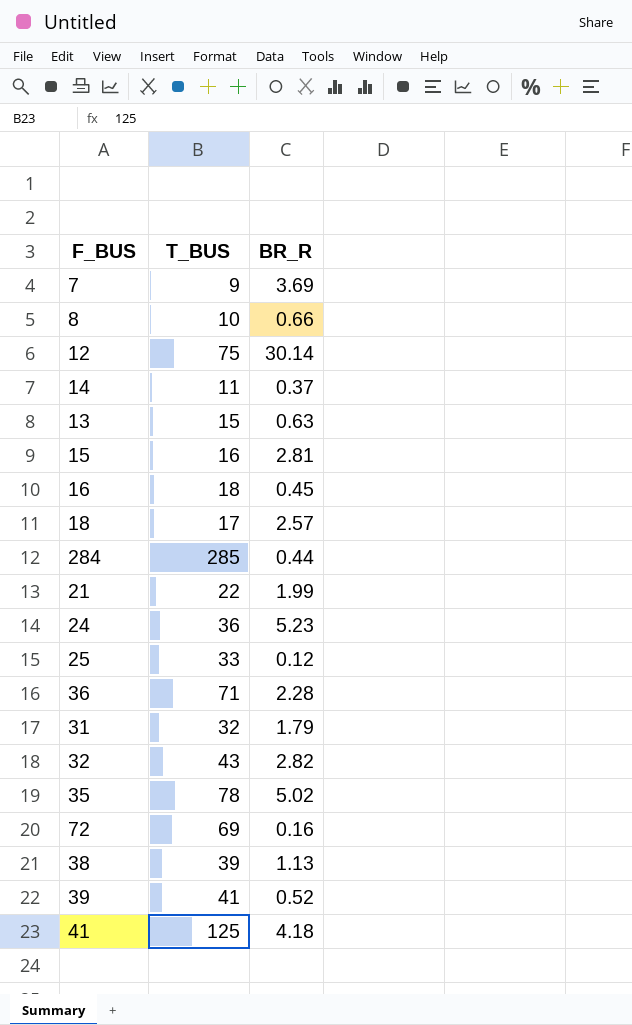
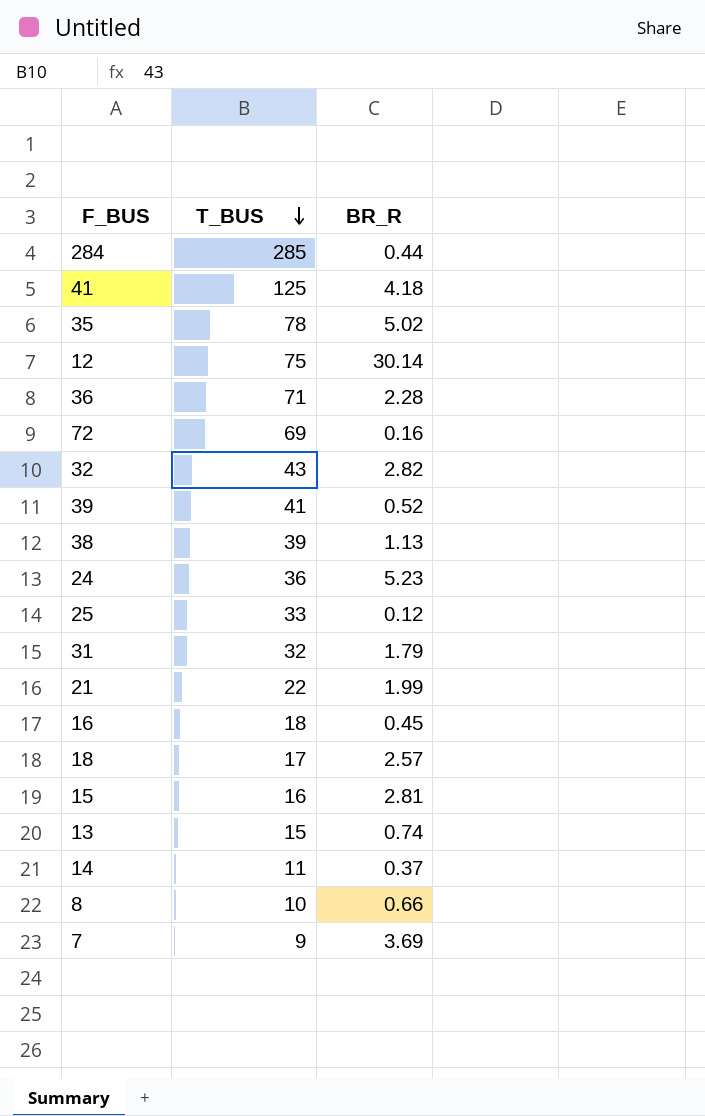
row order: none -> T_BUS descending
13 | BR_R: 0.63 -> 0.74

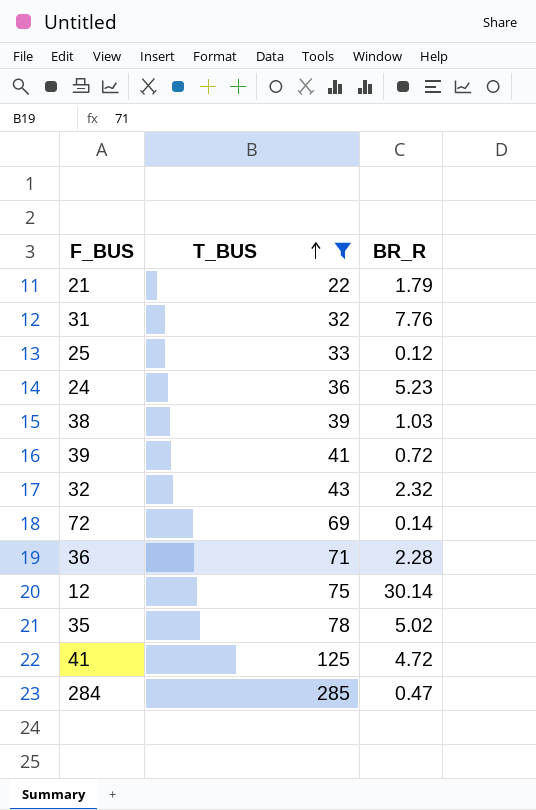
filter: none -> T_BUS >= 22
row order: T_BUS descending -> T_BUS ascending
21 | BR_R: 1.99 -> 1.79
31 | BR_R: 1.79 -> 7.76
38 | BR_R: 1.13 -> 1.03
39 | BR_R: 0.52 -> 0.72
32 | BR_R: 2.82 -> 2.32
72 | BR_R: 0.16 -> 0.14
41 | BR_R: 4.18 -> 4.72
284 | BR_R: 0.44 -> 0.47

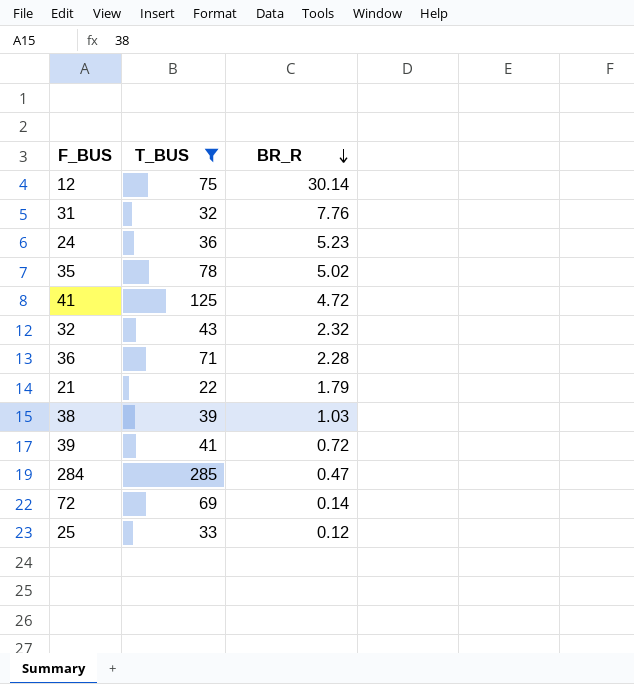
row order: T_BUS ascending -> BR_R descending

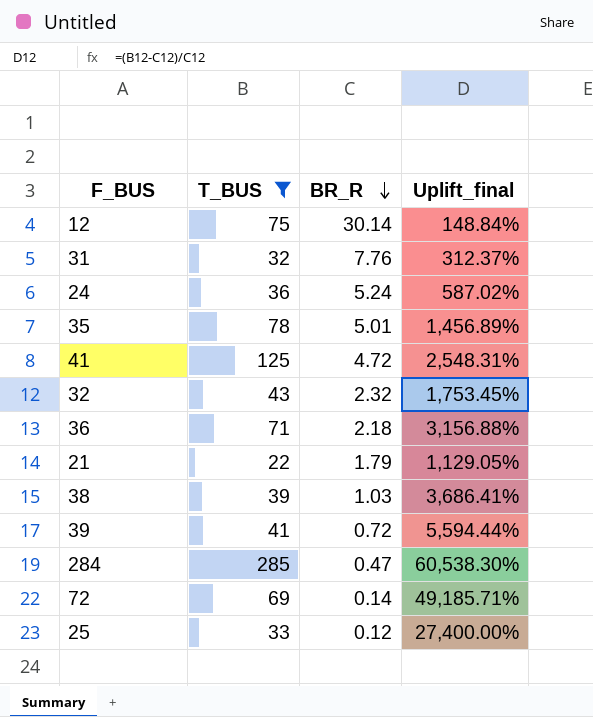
column Uplift_final | formula: none -> ([T_BUS] - [BR_R]) / [BR_R]
24 | BR_R: 5.23 -> 5.24
35 | BR_R: 5.02 -> 5.01
36 | BR_R: 2.28 -> 2.18

